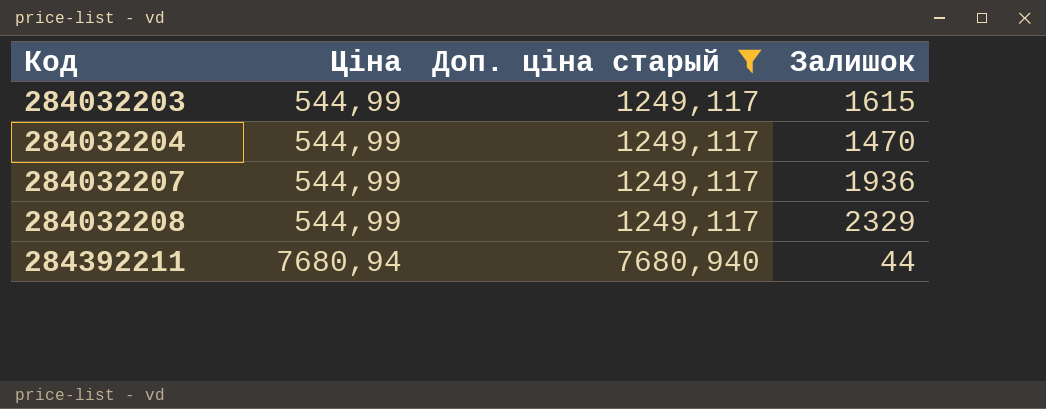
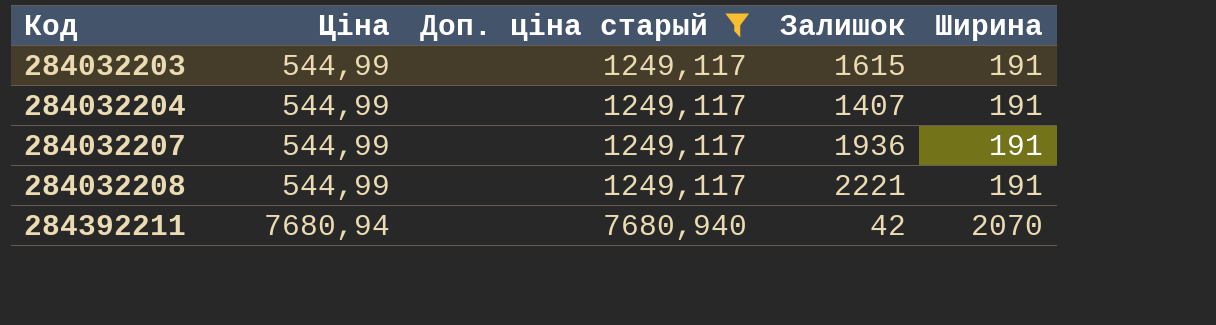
column Ширина | position: none -> 5
284032204 | Залишок: 1470 -> 1407
284032208 | Залишок: 2329 -> 2221
284392211 | Залишок: 44 -> 42

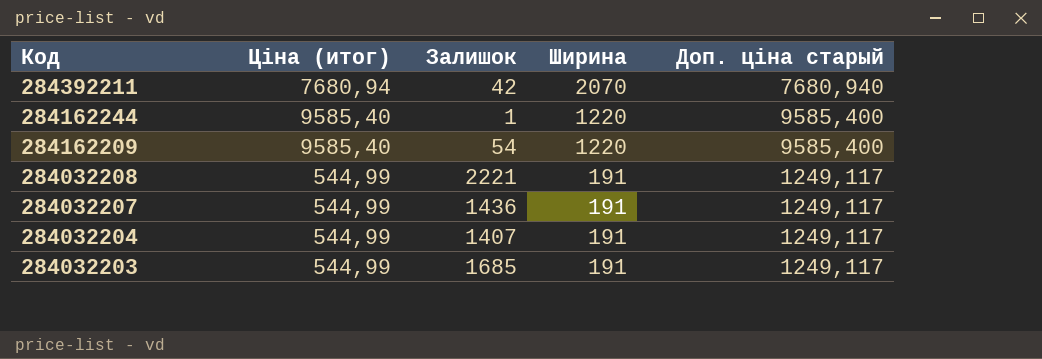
filter: Доп. ціна старый != 9585,400 -> none
row order: Код ascending -> Код descending
column name: Ціна -> Ціна (итог)
column Доп. ціна старый | position: 3 -> 5
284032207 | Залишок: 1936 -> 1436
284032203 | Залишок: 1615 -> 1685

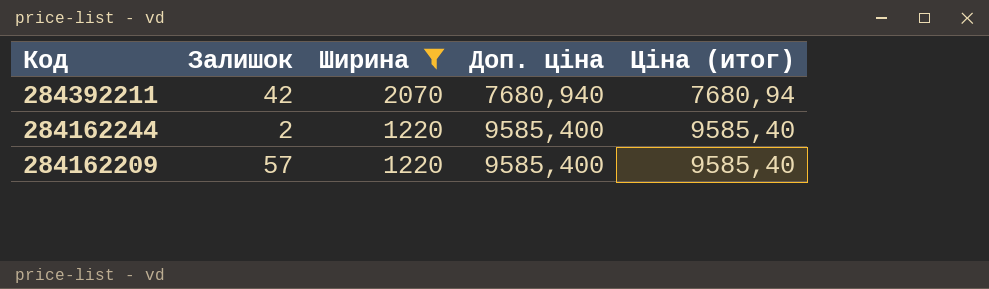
filter: none -> Ширина != 191
column name: Доп. ціна старый -> Доп. ціна
column Ціна (итог) | position: 2 -> 5
284162244 | Залишок: 1 -> 2
284162209 | Залишок: 54 -> 57

